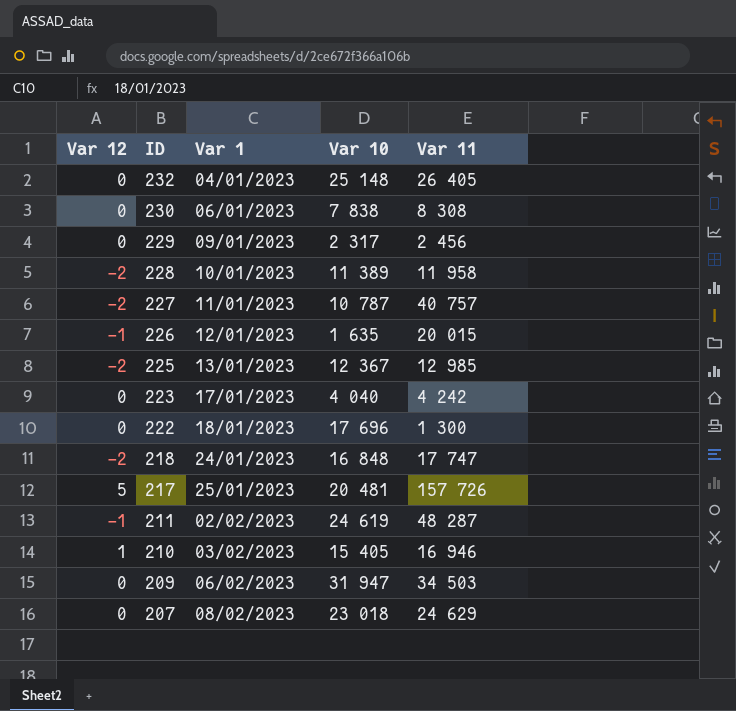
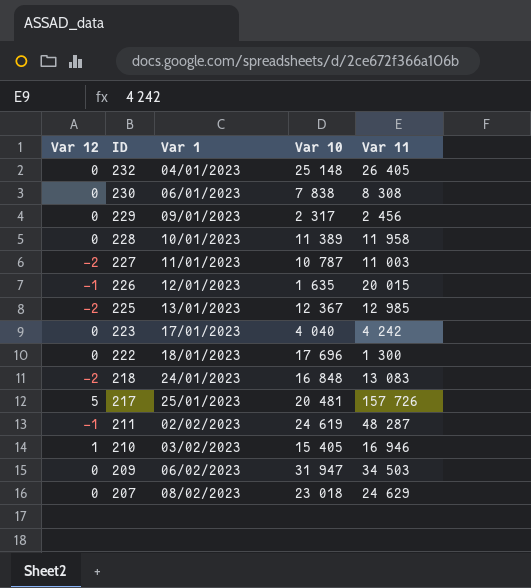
228 | Var 12: -2 -> 0
227 | Var 11: 40 757 -> 11 003
218 | Var 11: 17 747 -> 13 083

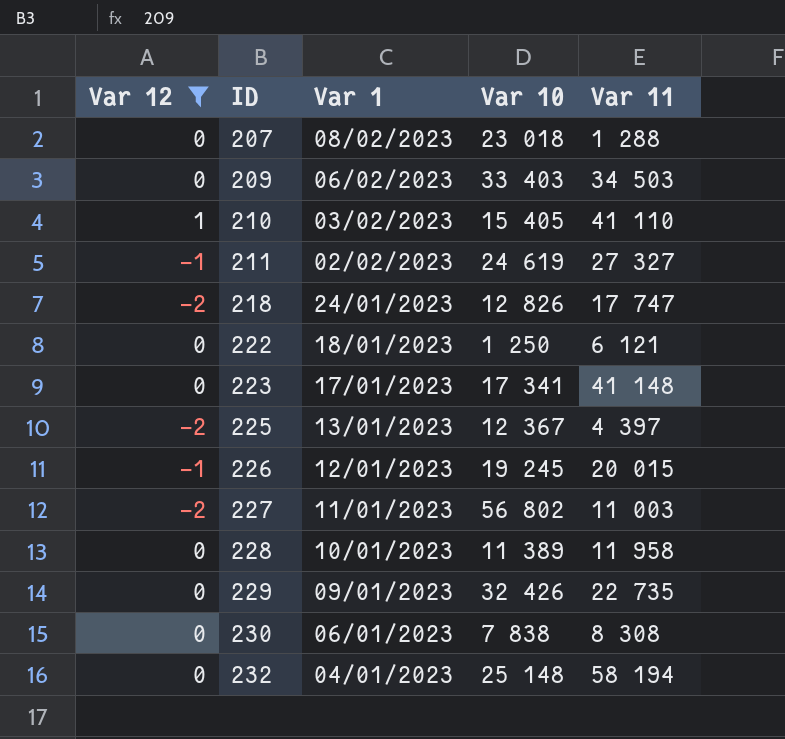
filter: none -> Var 12 != 5
row order: ID descending -> ID ascending
207 | Var 11: 24 629 -> 1 288
209 | Var 10: 31 947 -> 33 403
210 | Var 11: 16 946 -> 41 110
211 | Var 11: 48 287 -> 27 327
218 | Var 10: 16 848 -> 12 826
218 | Var 11: 13 083 -> 17 747
222 | Var 10: 17 696 -> 1 250
222 | Var 11: 1 300 -> 6 121
223 | Var 10: 4 040 -> 17 341
223 | Var 11: 4 242 -> 41 148
225 | Var 11: 12 985 -> 4 397
226 | Var 10: 1 635 -> 19 245
227 | Var 10: 10 787 -> 56 802
229 | Var 10: 2 317 -> 32 426
229 | Var 11: 2 456 -> 22 735
232 | Var 11: 26 405 -> 58 194

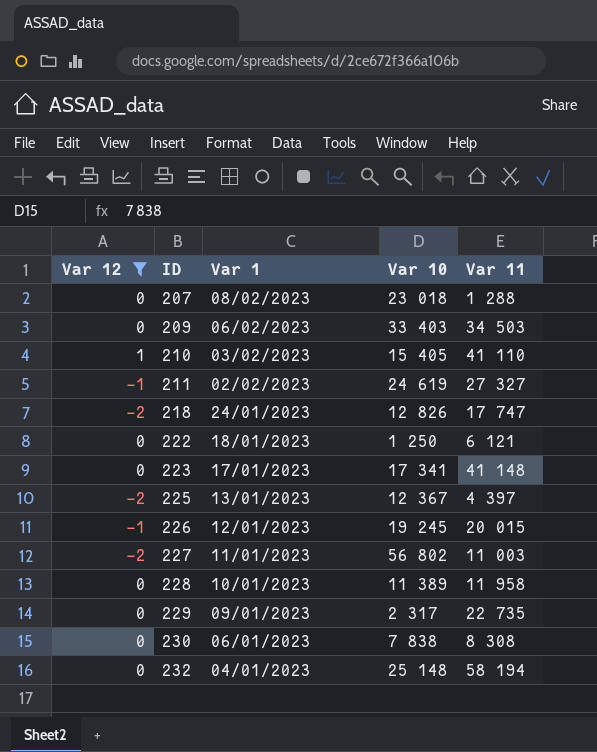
229 | Var 10: 32 426 -> 2 317

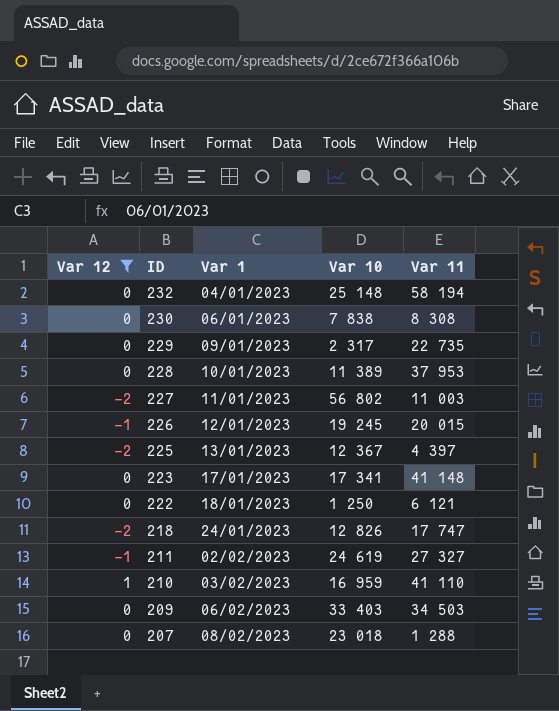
row order: ID ascending -> ID descending
228 | Var 11: 11 958 -> 37 953
210 | Var 10: 15 405 -> 16 959

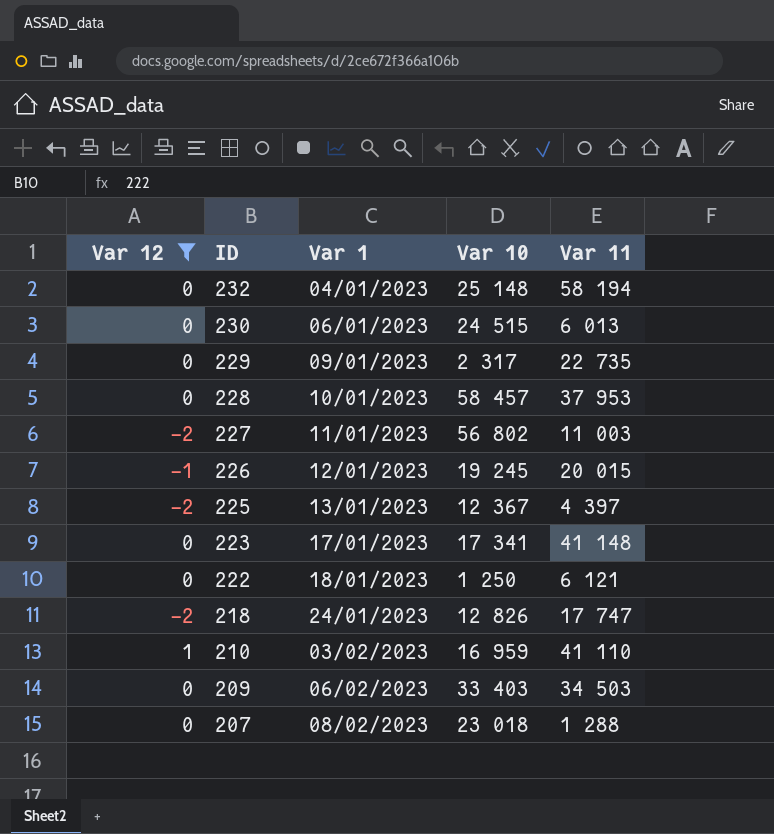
row 211: -1 | 02/02/2023 | 24 619 | 27 327 -> none
230 | Var 10: 7 838 -> 24 515
230 | Var 11: 8 308 -> 6 013
228 | Var 10: 11 389 -> 58 457

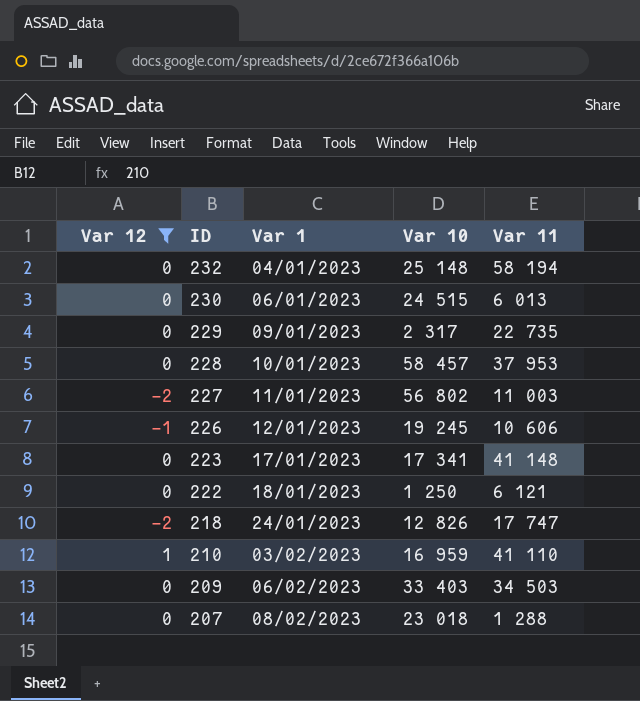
row 225: -2 | 13/01/2023 | 12 367 | 4 397 -> none
226 | Var 11: 20 015 -> 10 606

